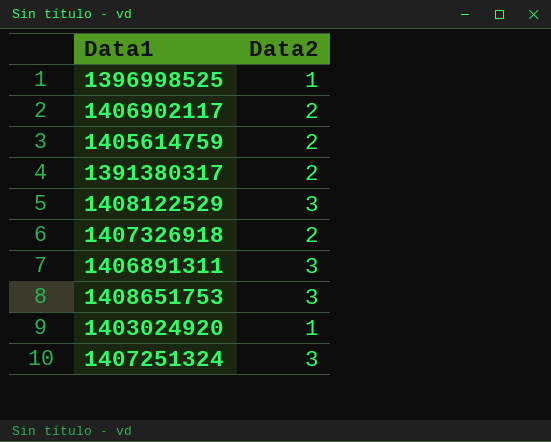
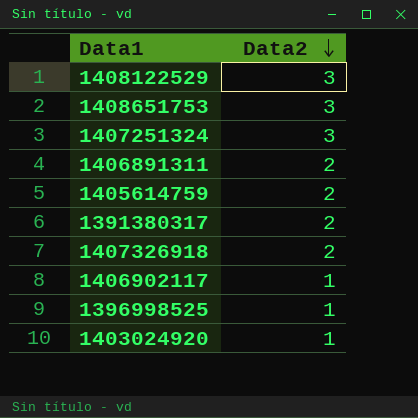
row order: none -> Data2 descending
1406891311 | Data2: 3 -> 2
1406902117 | Data2: 2 -> 1

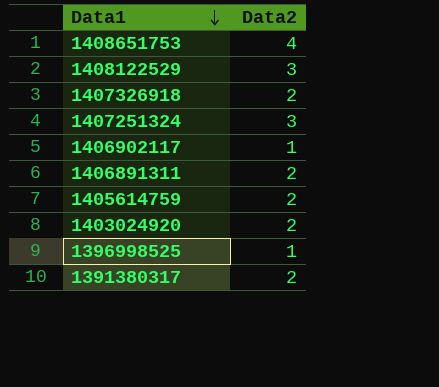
row order: Data2 descending -> Data1 descending
1408651753 | Data2: 3 -> 4
1403024920 | Data2: 1 -> 2

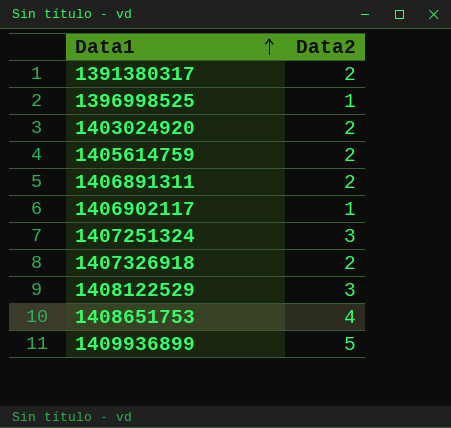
row order: Data1 descending -> Data1 ascending
row 1409936899: none -> 5

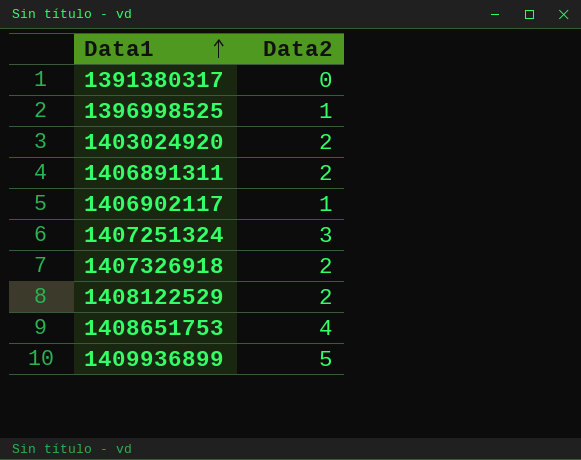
row 1405614759: 2 -> none
1391380317 | Data2: 2 -> 0
1408122529 | Data2: 3 -> 2

